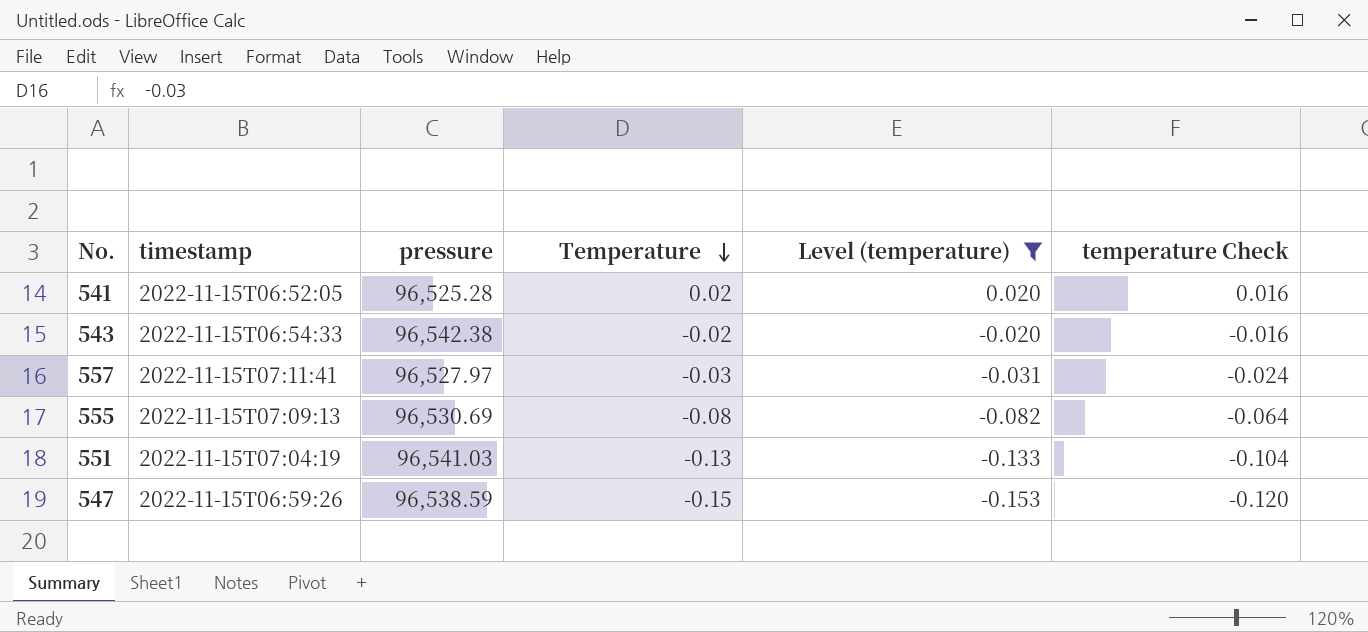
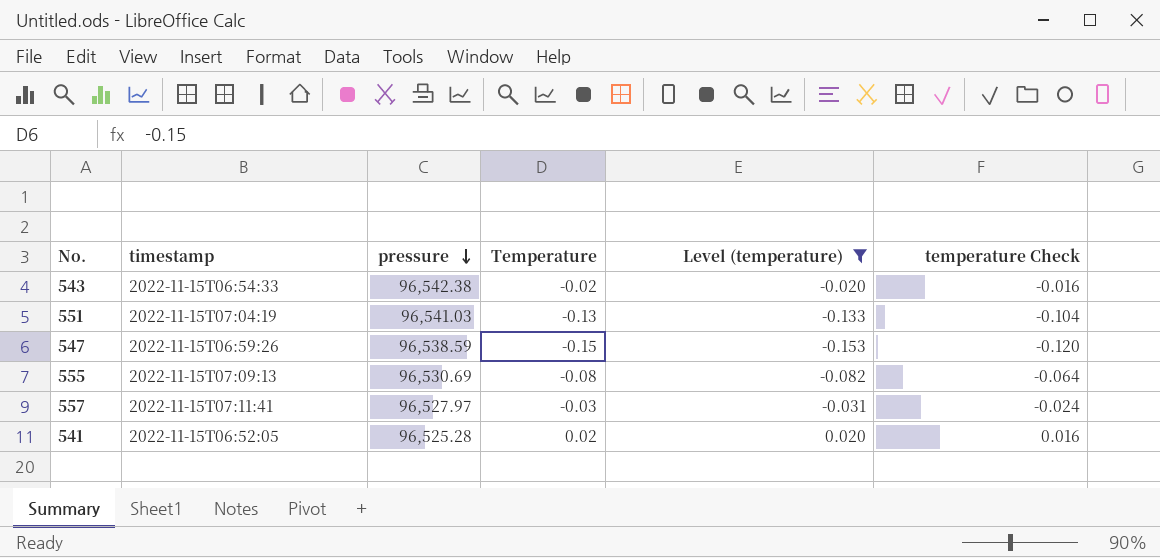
row order: Temperature descending -> pressure descending

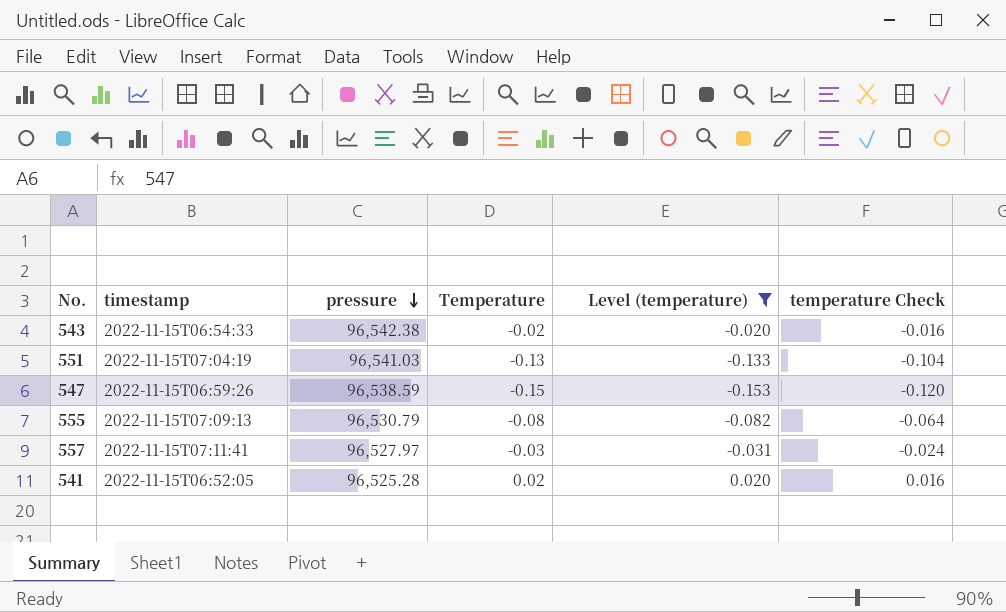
555 | pressure: 96,530.69 -> 96,530.79

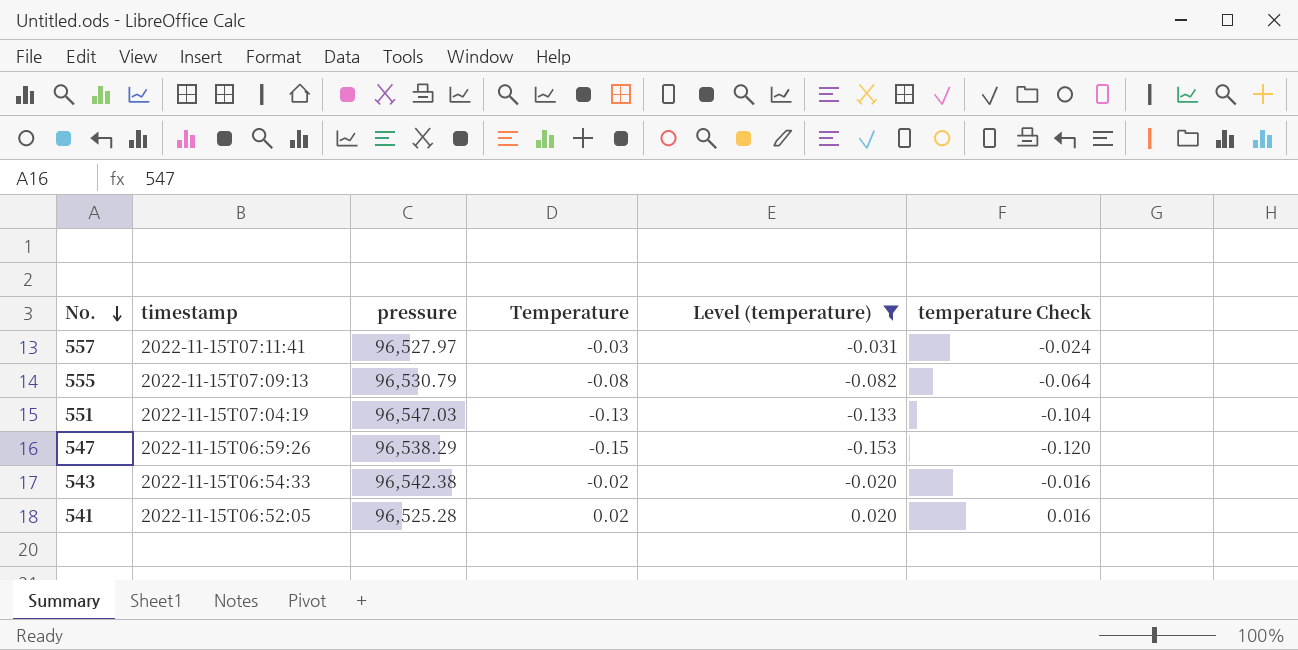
row order: pressure descending -> No. descending
551 | pressure: 96,541.03 -> 96,547.03
547 | pressure: 96,538.59 -> 96,538.29

